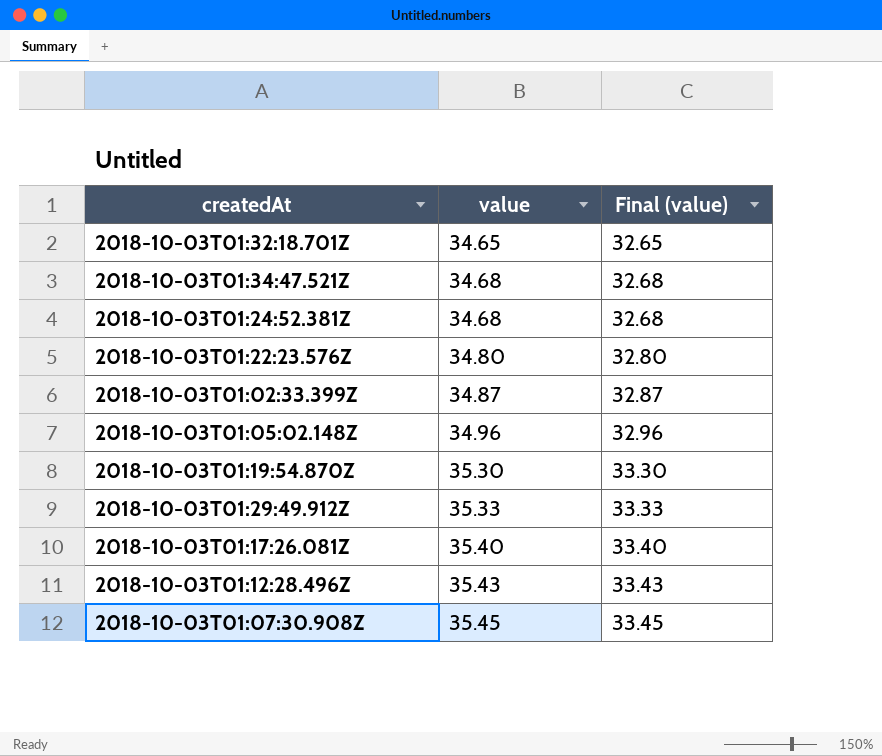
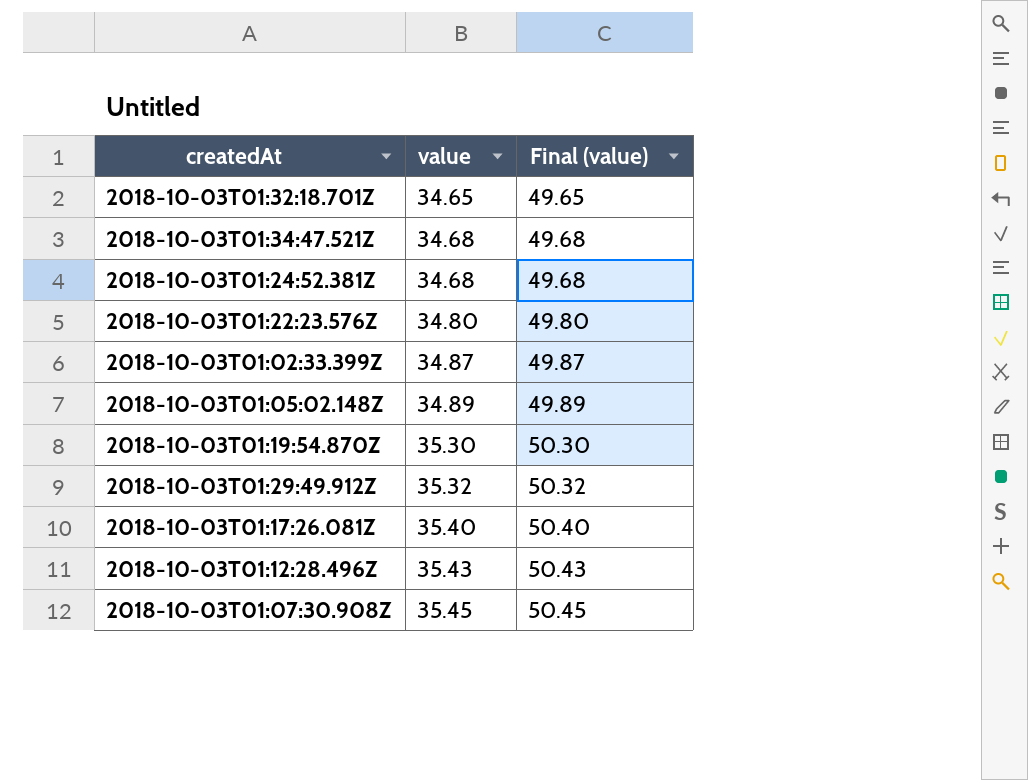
column Final (value) | formula: [value] - 2 -> [value] + 15
2018-10-03T01:05:02.148Z | value: 34.96 -> 34.89
2018-10-03T01:29:49.912Z | value: 35.33 -> 35.32

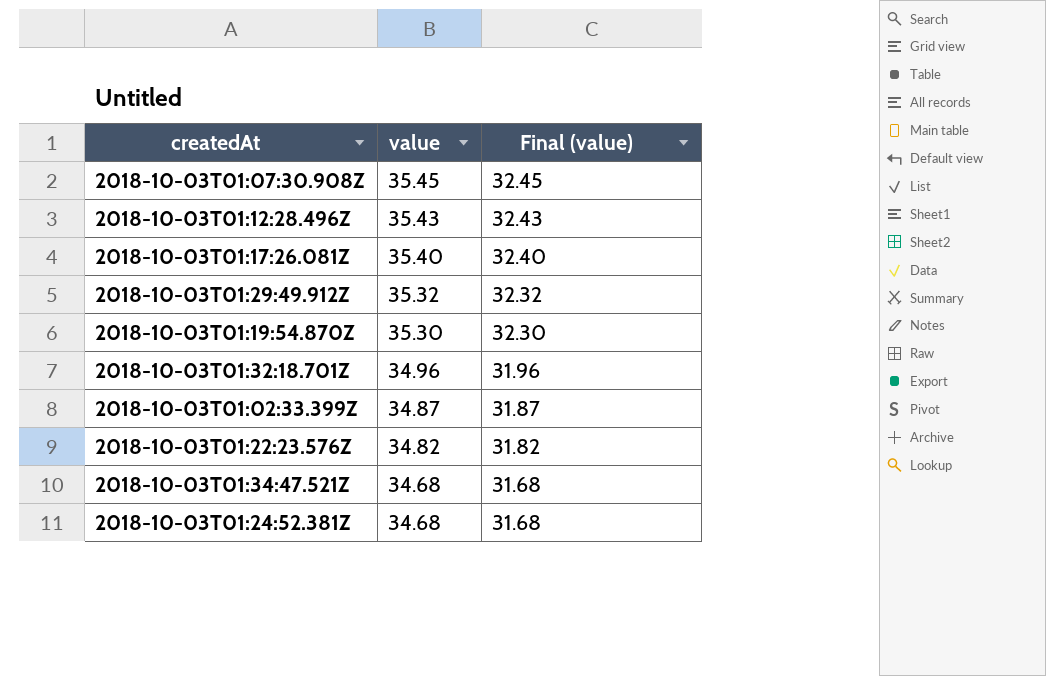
row order: value ascending -> value descending
column Final (value) | formula: [value] + 15 -> [value] - 3
row 2018-10-03T01:05:02.148Z: 34.89 | 49.89 -> none
2018-10-03T01:32:18.701Z | value: 34.65 -> 34.96
2018-10-03T01:22:23.576Z | value: 34.80 -> 34.82

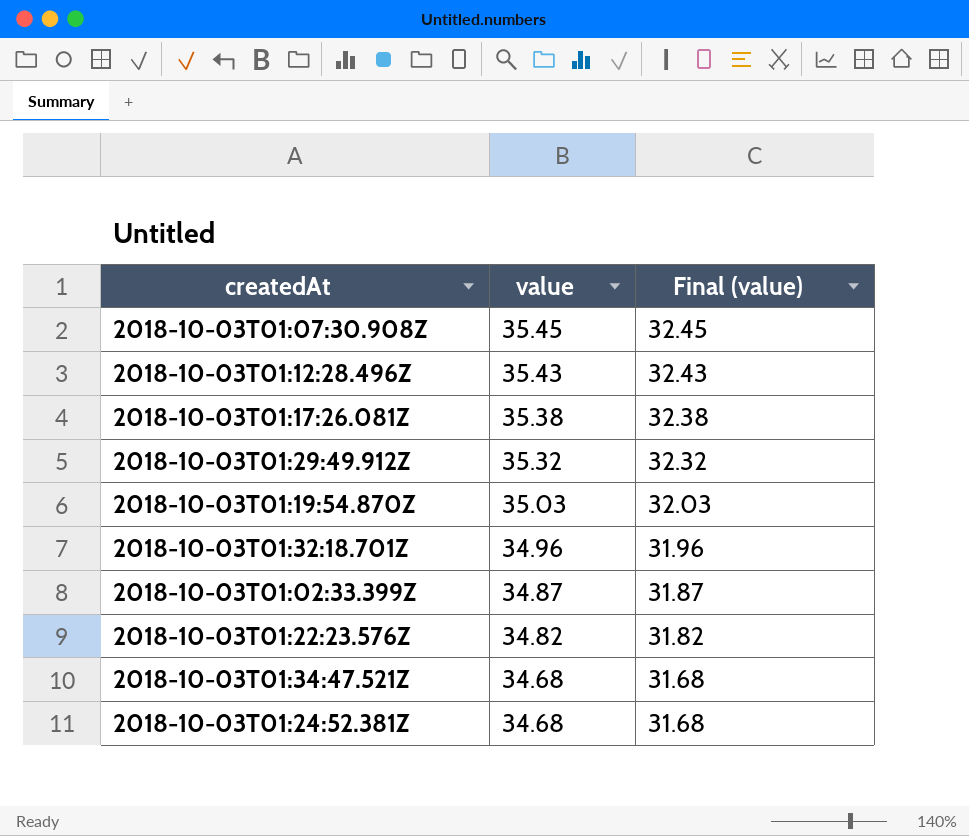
2018-10-03T01:17:26.081Z | value: 35.40 -> 35.38
2018-10-03T01:17:26.081Z | Final (value): 32.40 -> 32.38
2018-10-03T01:19:54.870Z | value: 35.30 -> 35.03
2018-10-03T01:19:54.870Z | Final (value): 32.30 -> 32.03

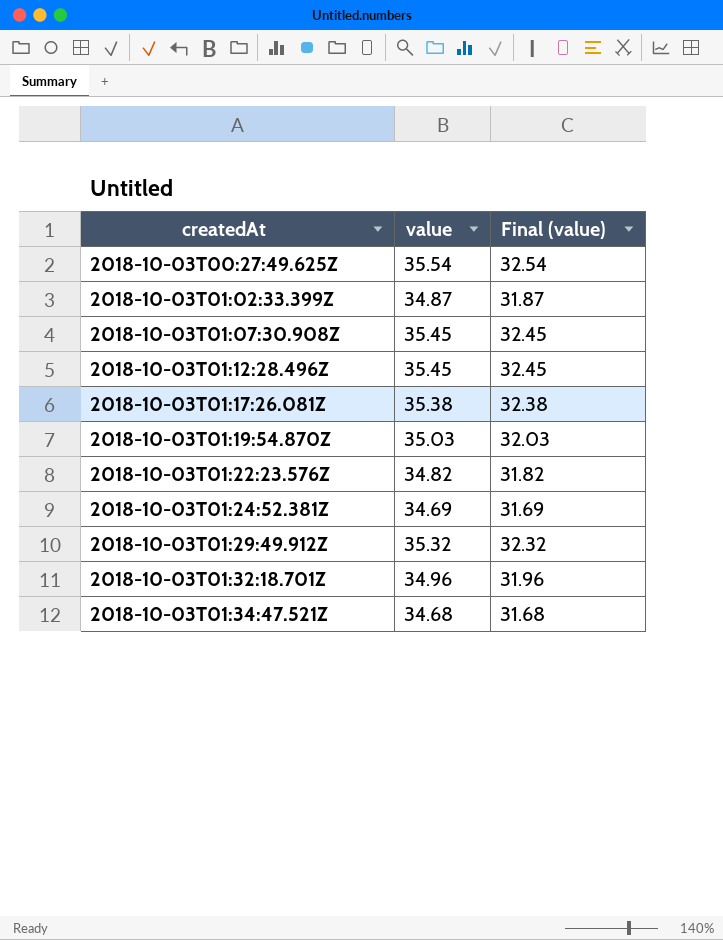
row order: value descending -> createdAt ascending
row 2018-10-03T00:27:49.625Z: none -> 35.54 | 32.54
2018-10-03T01:12:28.496Z | value: 35.43 -> 35.45
2018-10-03T01:12:28.496Z | Final (value): 32.43 -> 32.45
2018-10-03T01:24:52.381Z | value: 34.68 -> 34.69
2018-10-03T01:24:52.381Z | Final (value): 31.68 -> 31.69

